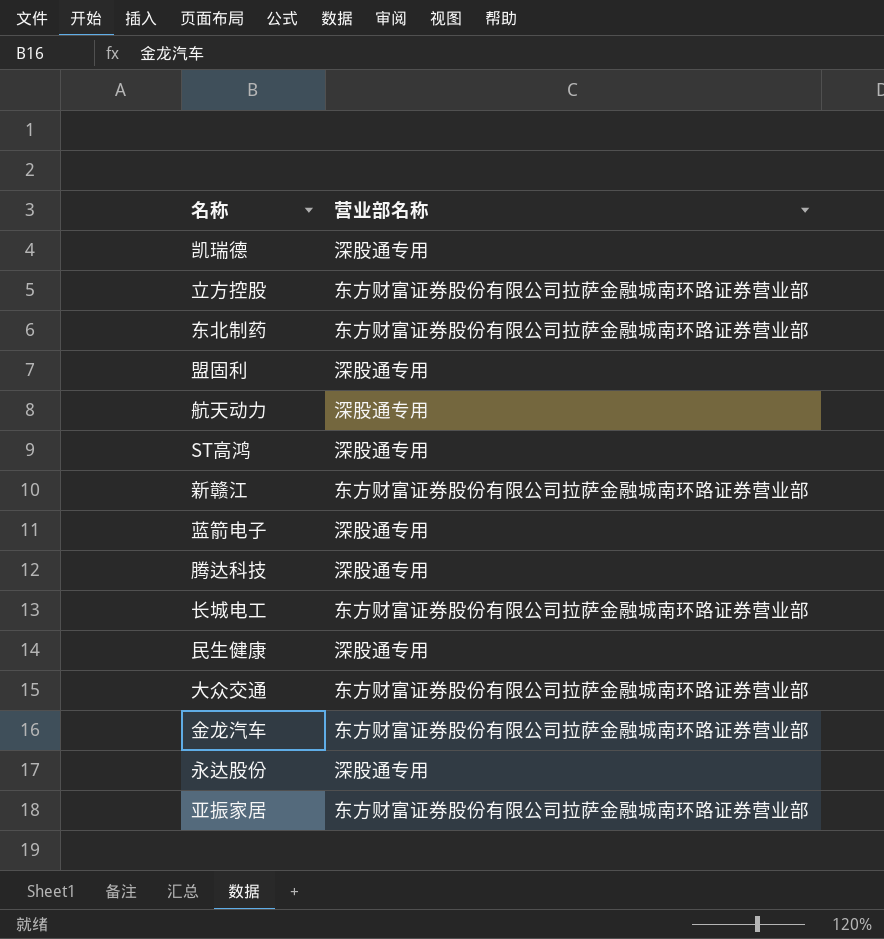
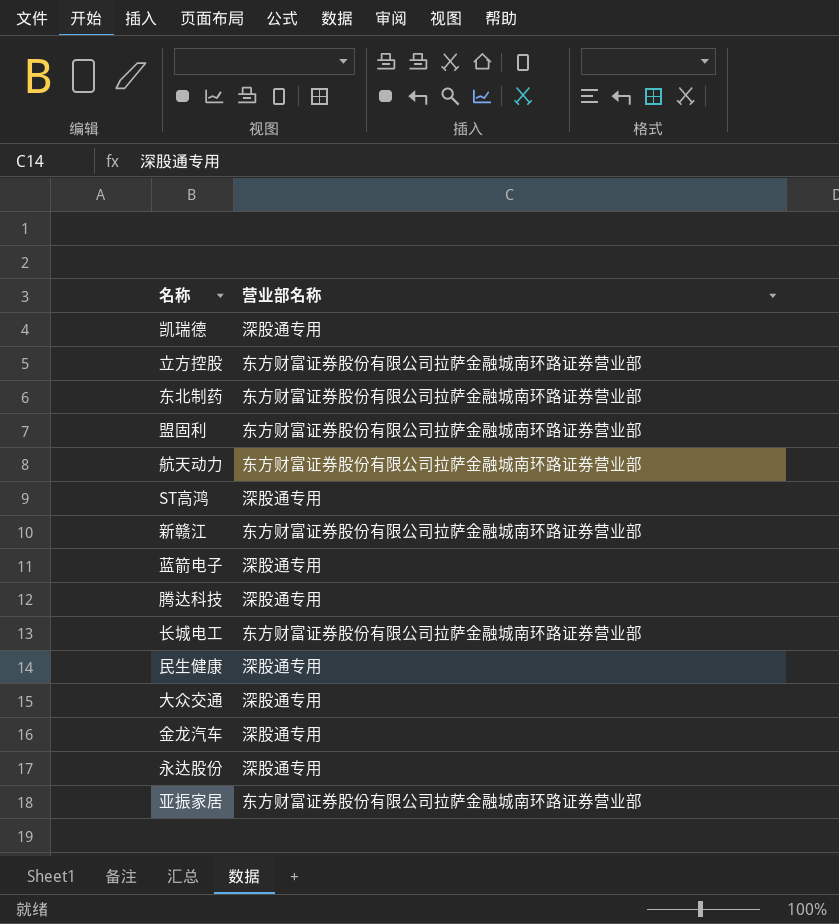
盟固利 | 营业部名称: 深股通专用 -> 东方财富证券股份有限公司拉萨金融城南环路证券营业部
航天动力 | 营业部名称: 深股通专用 -> 东方财富证券股份有限公司拉萨金融城南环路证券营业部
大众交通 | 营业部名称: 东方财富证券股份有限公司拉萨金融城南环路证券营业部 -> 深股通专用
金龙汽车 | 营业部名称: 东方财富证券股份有限公司拉萨金融城南环路证券营业部 -> 深股通专用

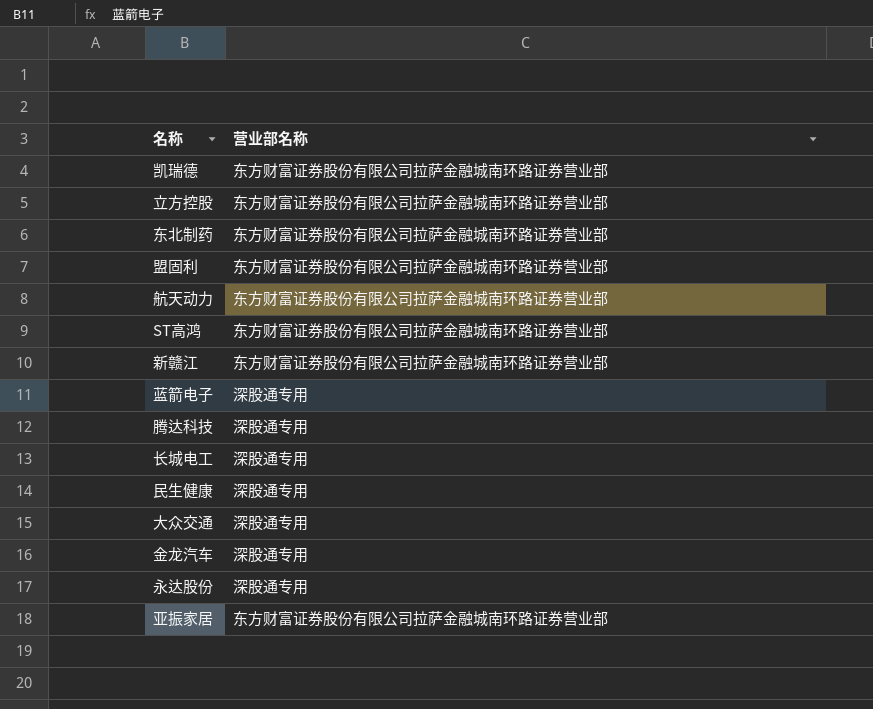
凯瑞德 | 营业部名称: 深股通专用 -> 东方财富证券股份有限公司拉萨金融城南环路证券营业部
ST高鸿 | 营业部名称: 深股通专用 -> 东方财富证券股份有限公司拉萨金融城南环路证券营业部
长城电工 | 营业部名称: 东方财富证券股份有限公司拉萨金融城南环路证券营业部 -> 深股通专用

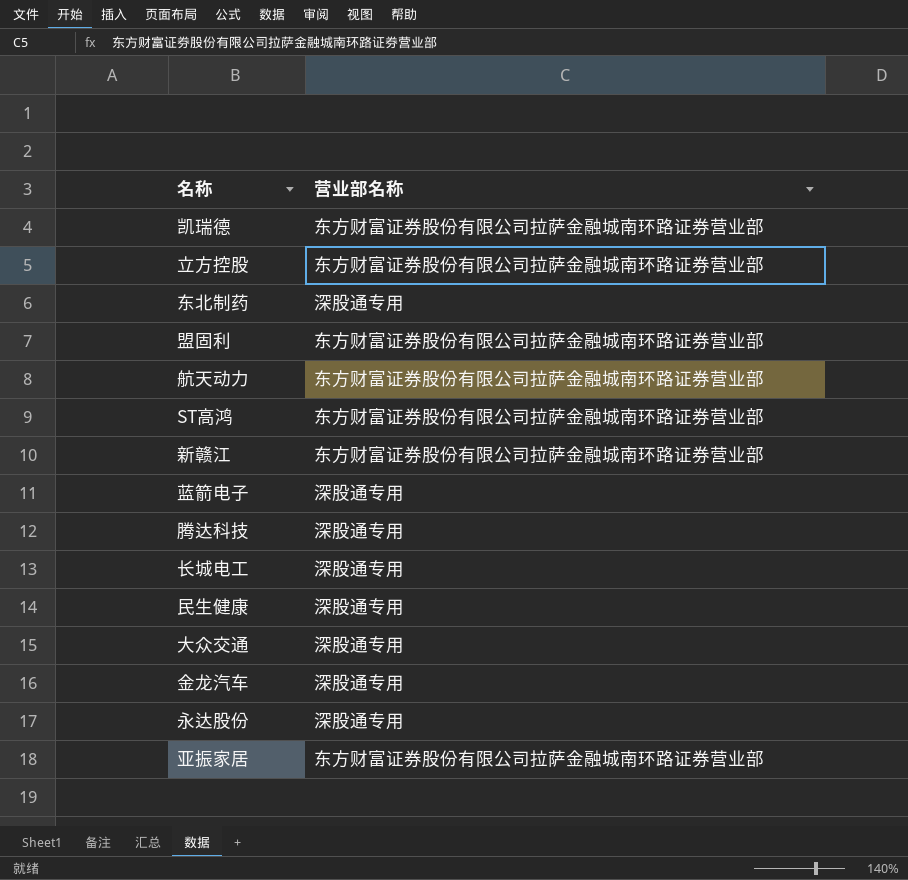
东北制药 | 营业部名称: 东方财富证券股份有限公司拉萨金融城南环路证券营业部 -> 深股通专用

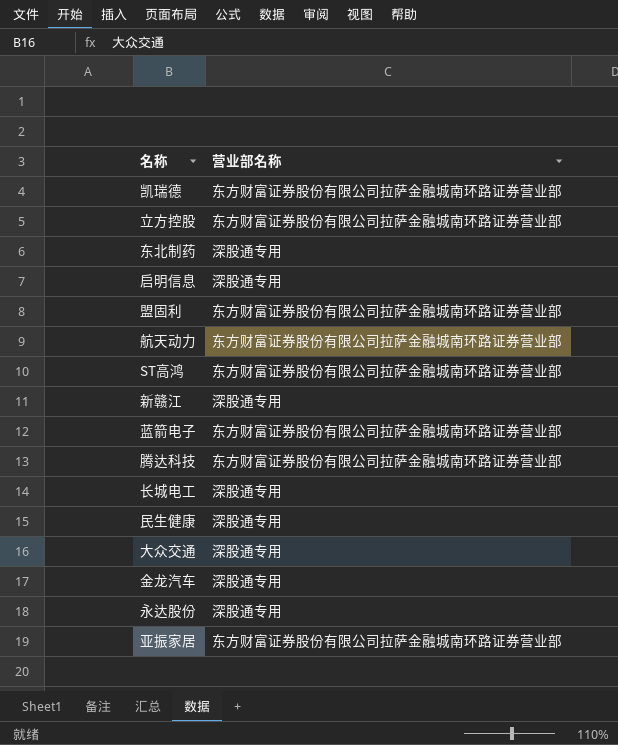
row 启明信息: none -> 深股通专用
新赣江 | 营业部名称: 东方财富证券股份有限公司拉萨金融城南环路证券营业部 -> 深股通专用
蓝箭电子 | 营业部名称: 深股通专用 -> 东方财富证券股份有限公司拉萨金融城南环路证券营业部
腾达科技 | 营业部名称: 深股通专用 -> 东方财富证券股份有限公司拉萨金融城南环路证券营业部

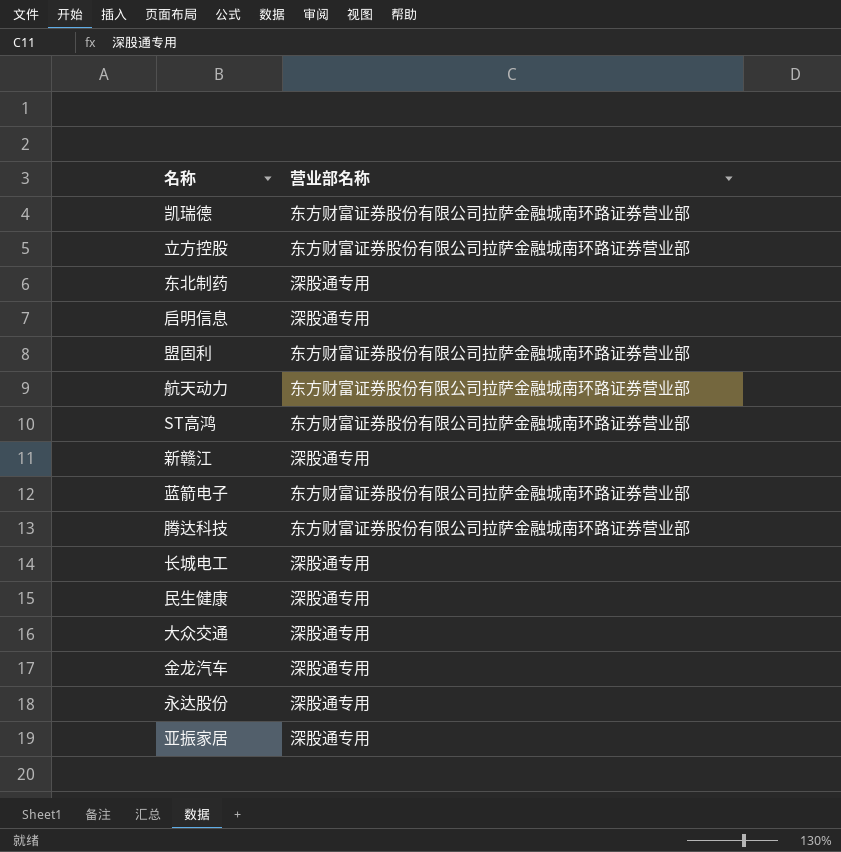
亚振家居 | 营业部名称: 东方财富证券股份有限公司拉萨金融城南环路证券营业部 -> 深股通专用

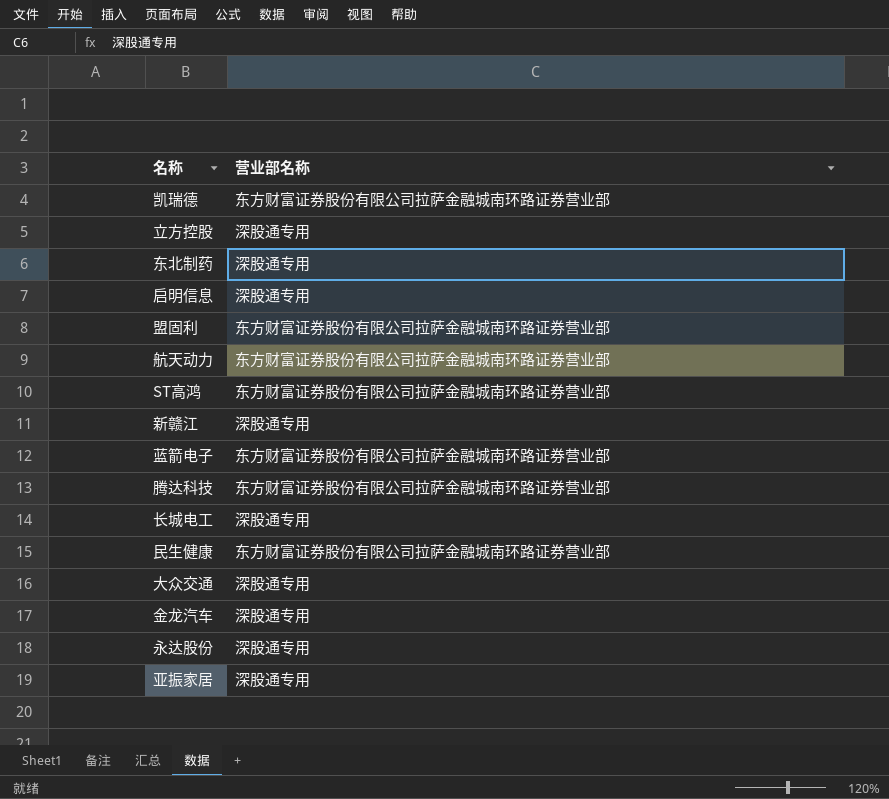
立方控股 | 营业部名称: 东方财富证券股份有限公司拉萨金融城南环路证券营业部 -> 深股通专用
民生健康 | 营业部名称: 深股通专用 -> 东方财富证券股份有限公司拉萨金融城南环路证券营业部

